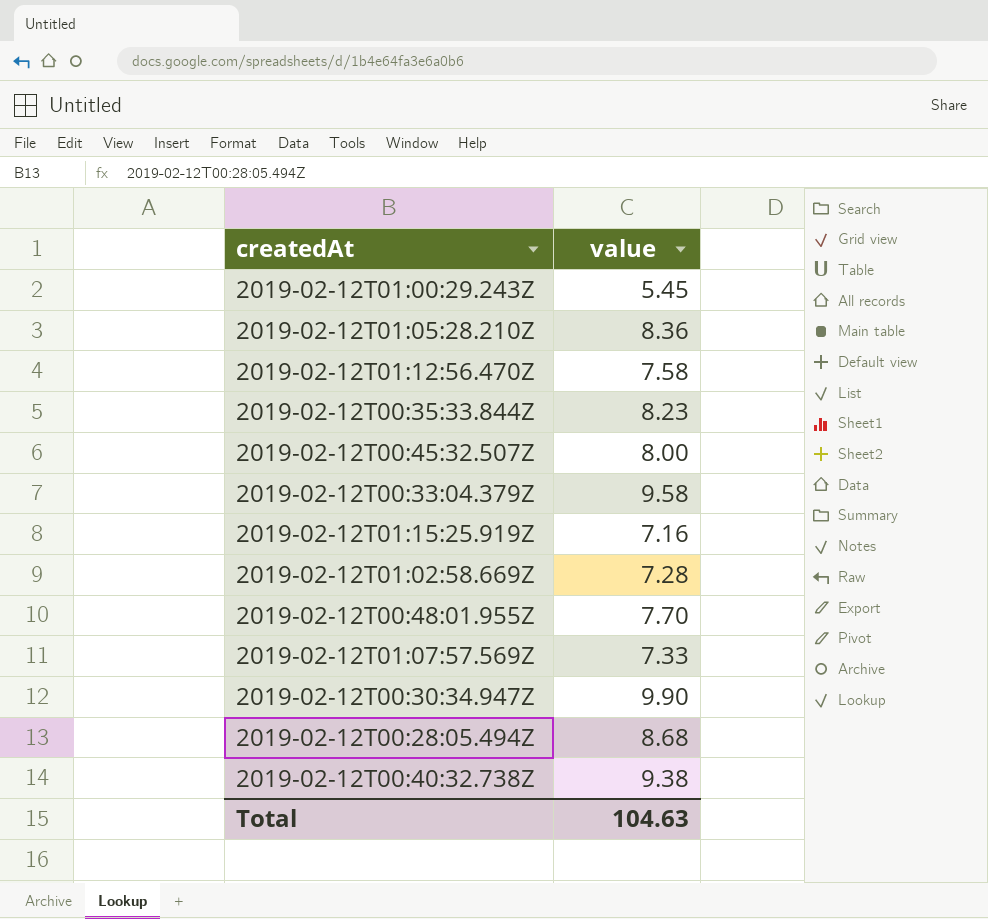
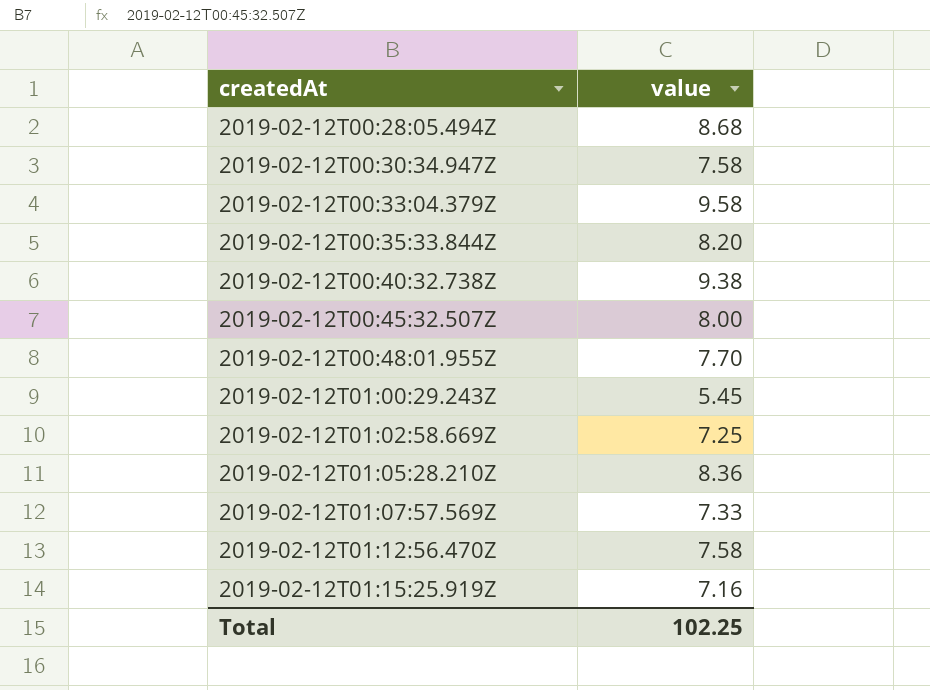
row order: none -> createdAt ascending
2019-02-12T00:30:34.947Z | value: 9.90 -> 7.58
2019-02-12T00:35:33.844Z | value: 8.23 -> 8.20
2019-02-12T01:02:58.669Z | value: 7.28 -> 7.25
Total | value: 104.63 -> 102.25

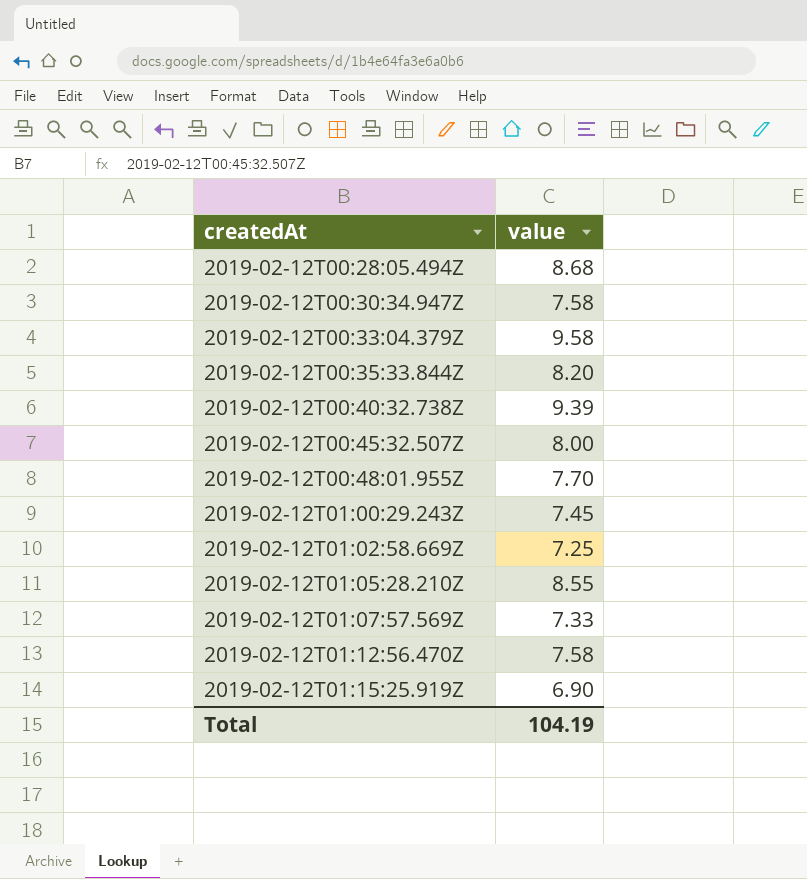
2019-02-12T00:40:32.738Z | value: 9.38 -> 9.39
2019-02-12T01:00:29.243Z | value: 5.45 -> 7.45
2019-02-12T01:05:28.210Z | value: 8.36 -> 8.55
2019-02-12T01:15:25.919Z | value: 7.16 -> 6.90
Total | value: 102.25 -> 104.19

